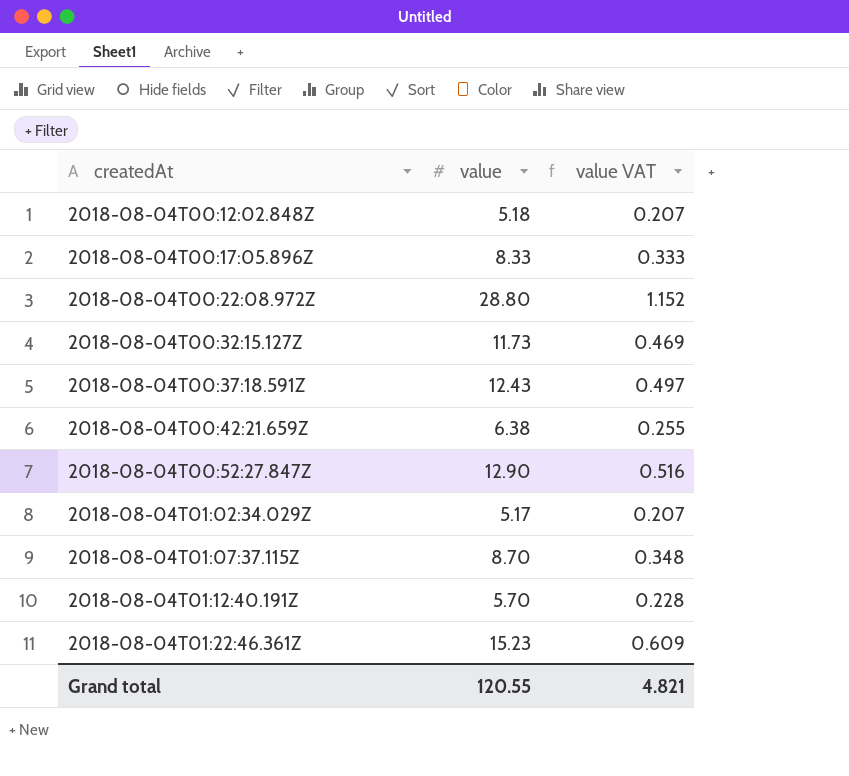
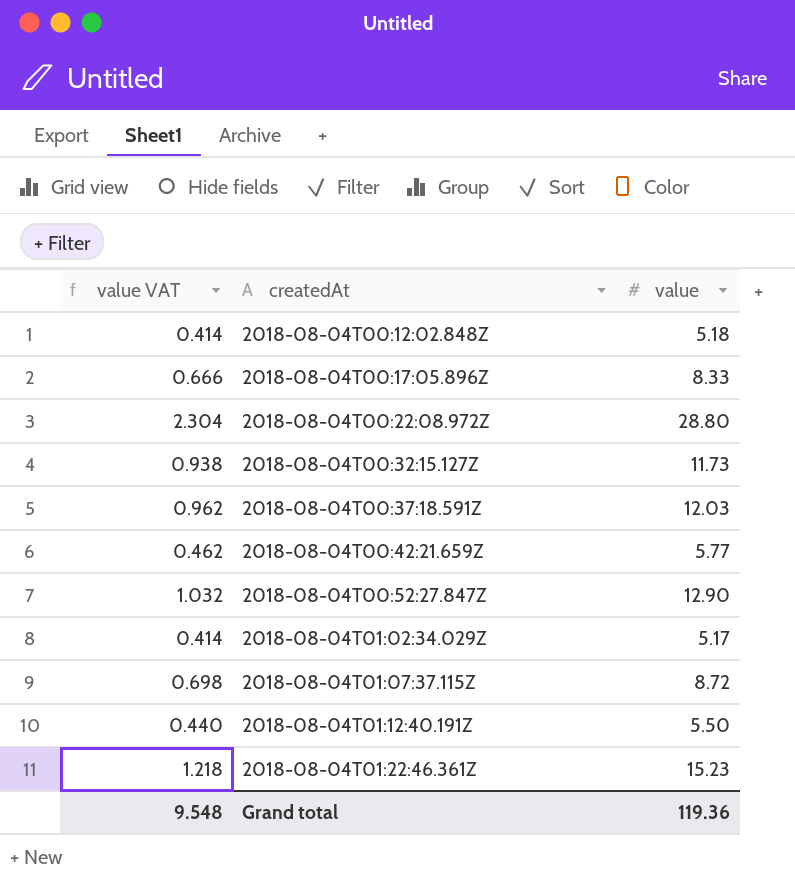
column value VAT | formula: [value] * 0.04 -> [value] * 0.08
column value VAT | position: 3 -> 1
2018-08-04T00:37:18.591Z | value: 12.43 -> 12.03
2018-08-04T00:42:21.659Z | value: 6.38 -> 5.77
2018-08-04T01:07:37.115Z | value: 8.70 -> 8.72
2018-08-04T01:12:40.191Z | value: 5.70 -> 5.50
Grand total | value VAT: 4.821 -> 9.548
Grand total | value: 120.55 -> 119.36

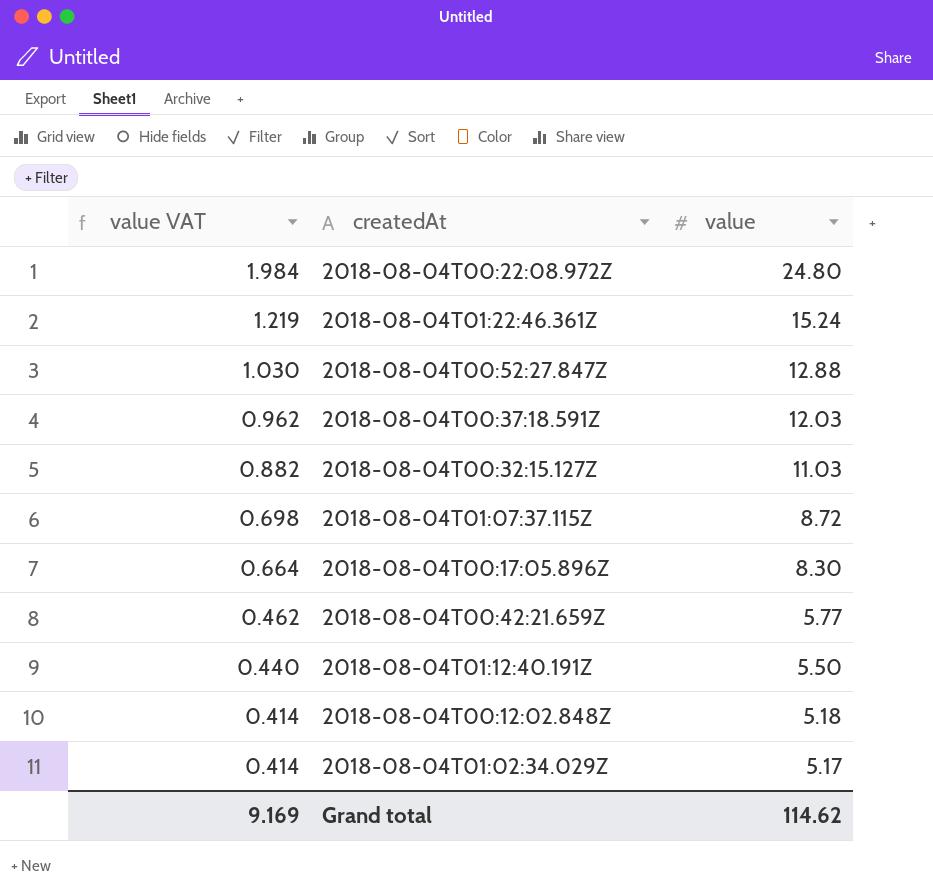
row order: createdAt ascending -> value VAT descending
2018-08-04T00:22:08.972Z | value VAT: 2.304 -> 1.984
2018-08-04T00:22:08.972Z | value: 28.80 -> 24.80
2018-08-04T01:22:46.361Z | value VAT: 1.218 -> 1.219
2018-08-04T01:22:46.361Z | value: 15.23 -> 15.24
2018-08-04T00:52:27.847Z | value VAT: 1.032 -> 1.030
2018-08-04T00:52:27.847Z | value: 12.90 -> 12.88
2018-08-04T00:32:15.127Z | value VAT: 0.938 -> 0.882
2018-08-04T00:32:15.127Z | value: 11.73 -> 11.03
2018-08-04T00:17:05.896Z | value VAT: 0.666 -> 0.664
2018-08-04T00:17:05.896Z | value: 8.33 -> 8.30
Grand total | value VAT: 9.548 -> 9.169
Grand total | value: 119.36 -> 114.62

